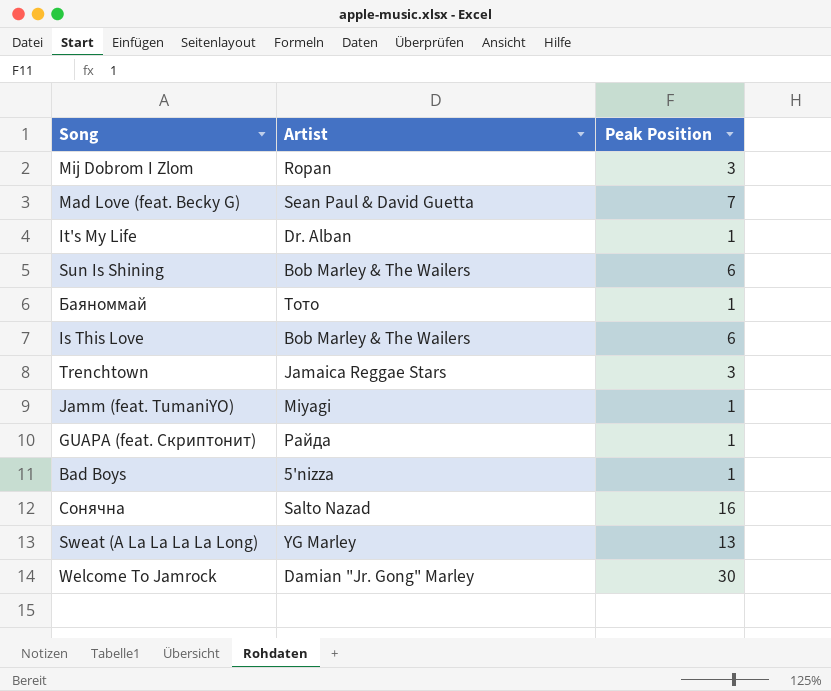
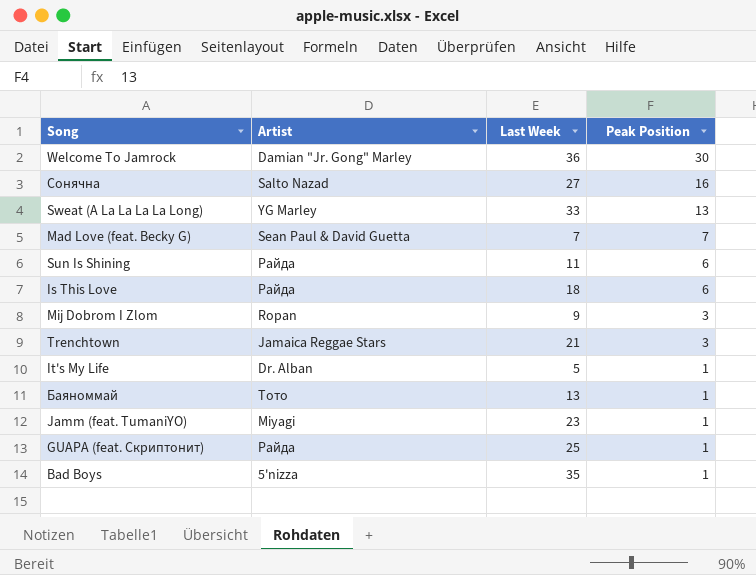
row order: none -> Peak Position descending
column Last Week | position: none -> 3
Sun Is Shining | Artist: Bob Marley & The Wailers -> Райда
Is This Love | Artist: Bob Marley & The Wailers -> Райда

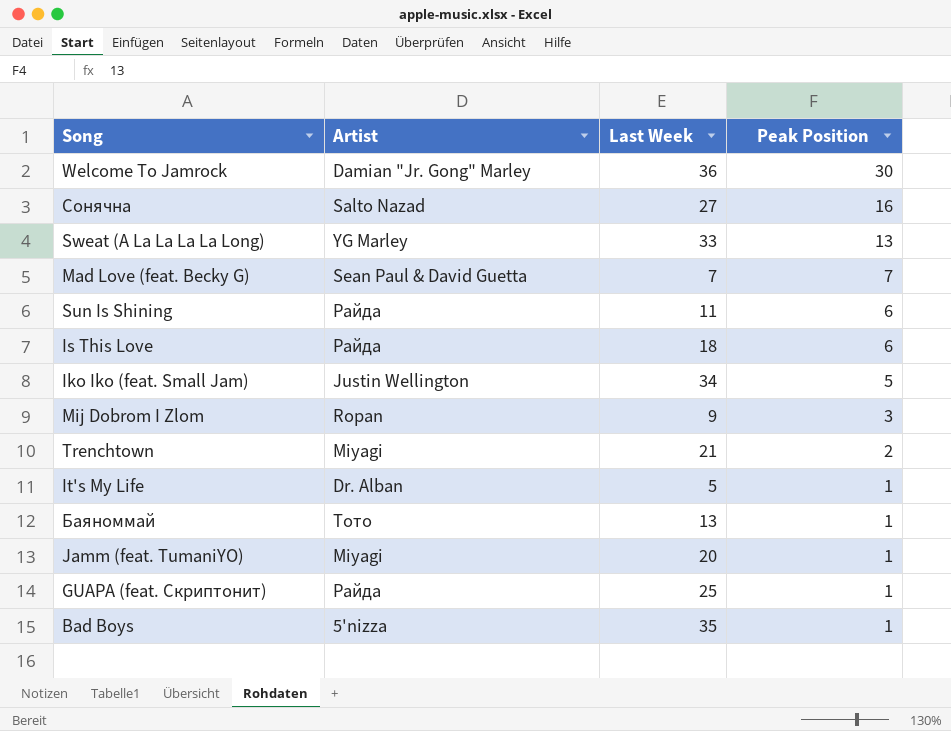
row Iko Iko (feat. Small Jam): none -> Justin Wellington | 34 | 5
Trenchtown | Artist: Jamaica Reggae Stars -> Miyagi
Trenchtown | Peak Position: 3 -> 2
Jamm (feat. TumaniYO) | Last Week: 23 -> 20

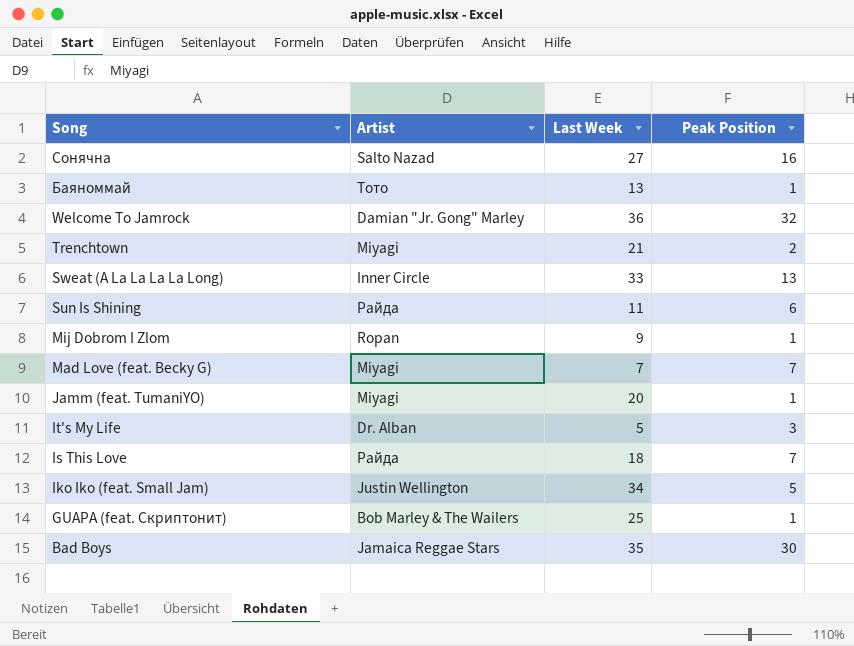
row order: Peak Position descending -> Song descending
Welcome To Jamrock | Peak Position: 30 -> 32
Sweat (A La La La La Long) | Artist: YG Marley -> Inner Circle
Mij Dobrom I Zlom | Peak Position: 3 -> 1
Mad Love (feat. Becky G) | Artist: Sean Paul & David Guetta -> Miyagi
It's My Life | Peak Position: 1 -> 3
Is This Love | Peak Position: 6 -> 7
GUAPA (feat. Скриптонит) | Artist: Райда -> Bob Marley & The Wailers
Bad Boys | Artist: 5'nizza -> Jamaica Reggae Stars
Bad Boys | Peak Position: 1 -> 30

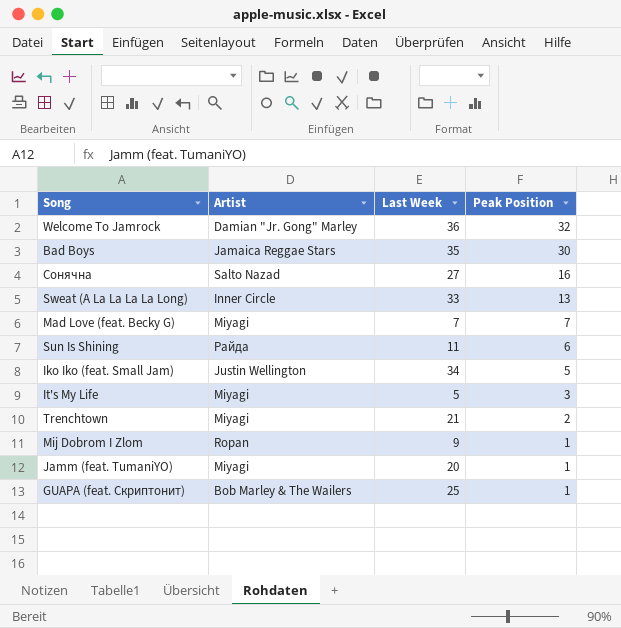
row order: Song descending -> Peak Position descending
row Баяноммай: Тото | 13 | 1 -> none
row Is This Love: Райда | 18 | 7 -> none
It's My Life | Artist: Dr. Alban -> Miyagi

